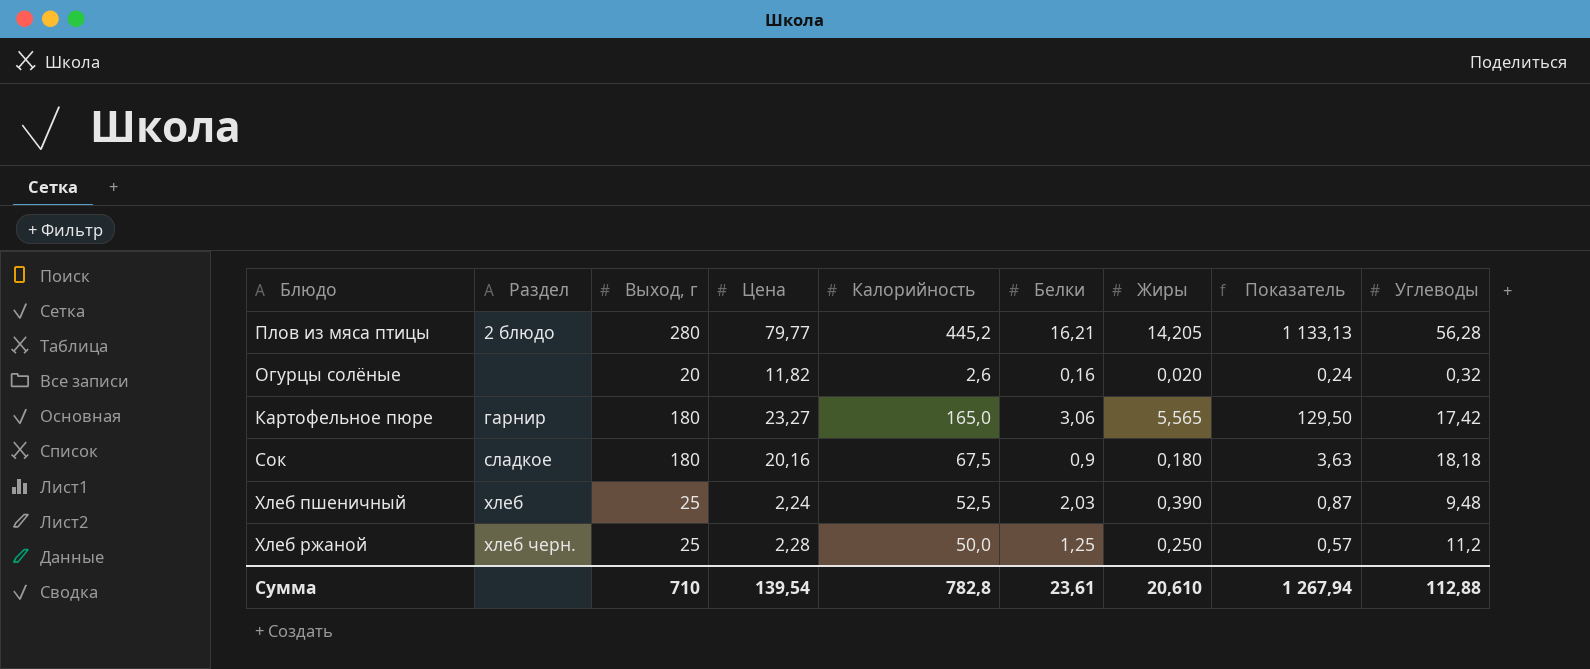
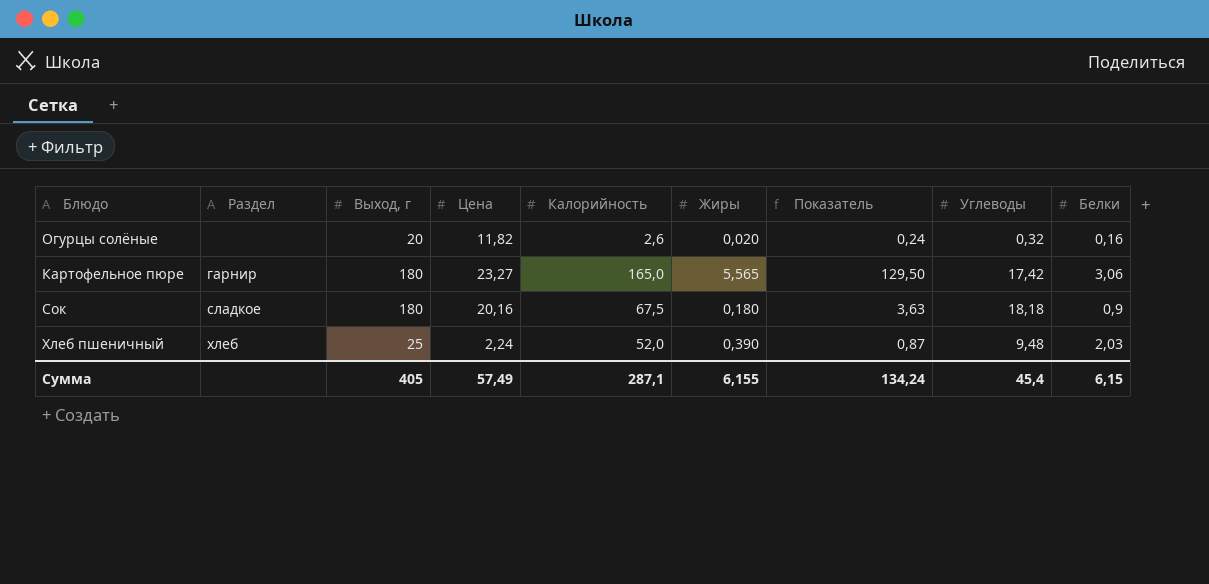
column Белки | position: 6 -> 9
row Плов из мяса птицы: 2 блюдо | 280 | 79,77 | 445,2 | 16,21 | 14,205 | 1 133,13 | 56,28 -> none
row Хлеб ржаной: хлеб черн. | 25 | 2,28 | 50,0 | 1,25 | 0,250 | 0,57 | 11,2 -> none
Хлеб пшеничный | Калорийность: 52,5 -> 52,0
Сумма | Выход, г: 710 -> 405
Сумма | Цена: 139,54 -> 57,49
Сумма | Калорийность: 782,8 -> 287,1
Сумма | Жиры: 20,610 -> 6,155
Сумма | Показатель: 1 267,94 -> 134,24
Сумма | Углеводы: 112,88 -> 45,4
Сумма | Белки: 23,61 -> 6,15

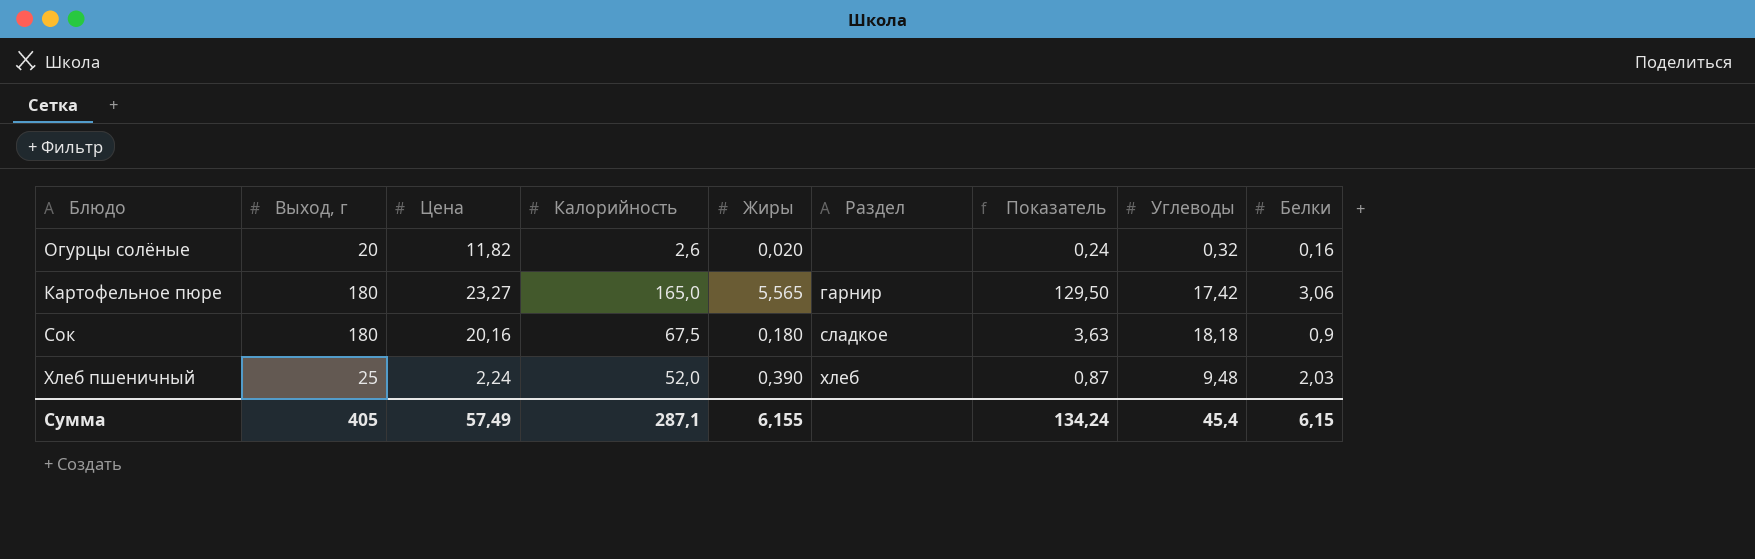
column Раздел | position: 2 -> 6

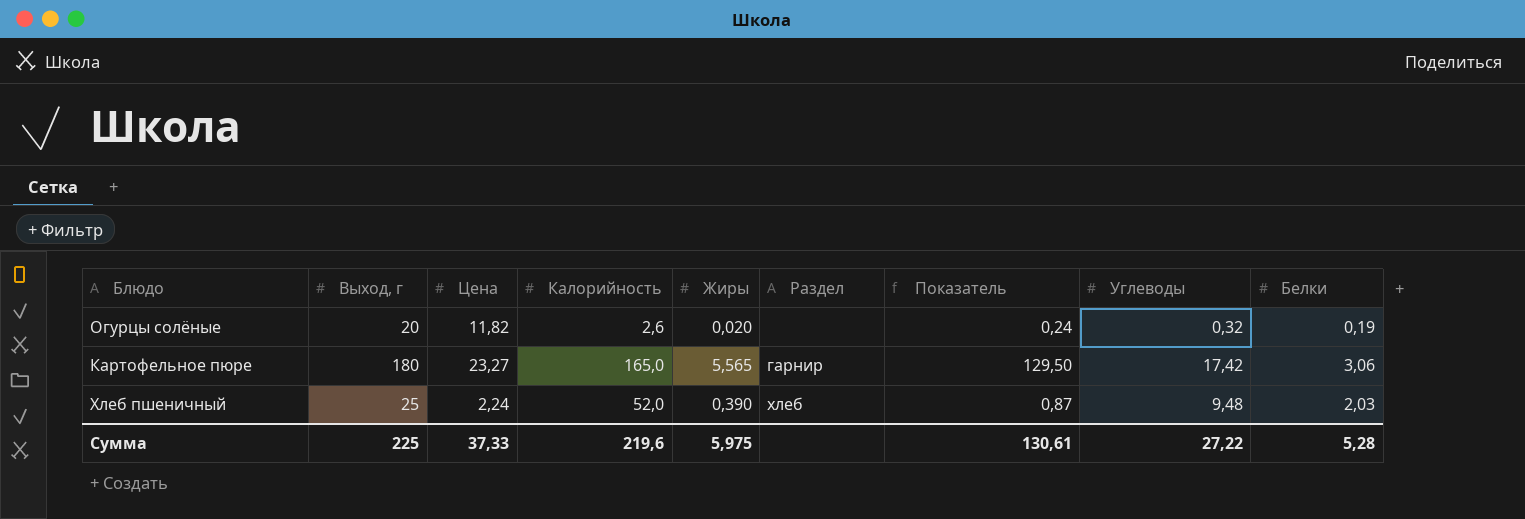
row Сок: 180 | 20,16 | 67,5 | 0,180 | сладкое | 3,63 | 18,18 | 0,9 -> none
Огурцы солёные | Белки: 0,16 -> 0,19
Сумма | Выход, г: 405 -> 225
Сумма | Цена: 57,49 -> 37,33
Сумма | Калорийность: 287,1 -> 219,6
Сумма | Жиры: 6,155 -> 5,975
Сумма | Показатель: 134,24 -> 130,61
Сумма | Углеводы: 45,4 -> 27,22
Сумма | Белки: 6,15 -> 5,28

